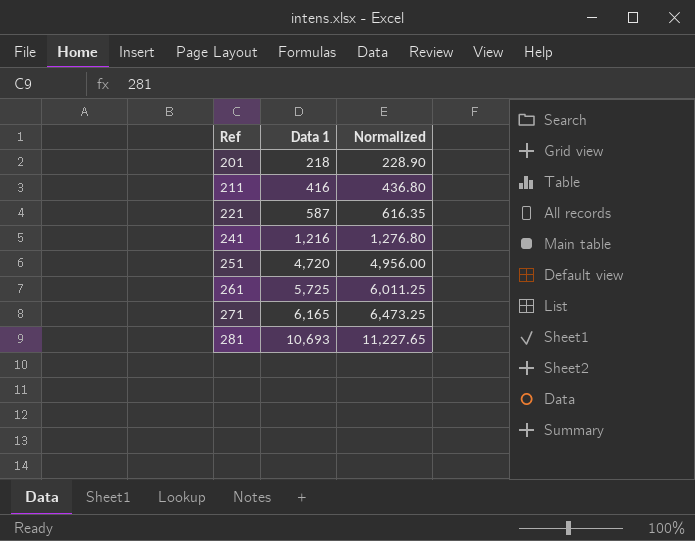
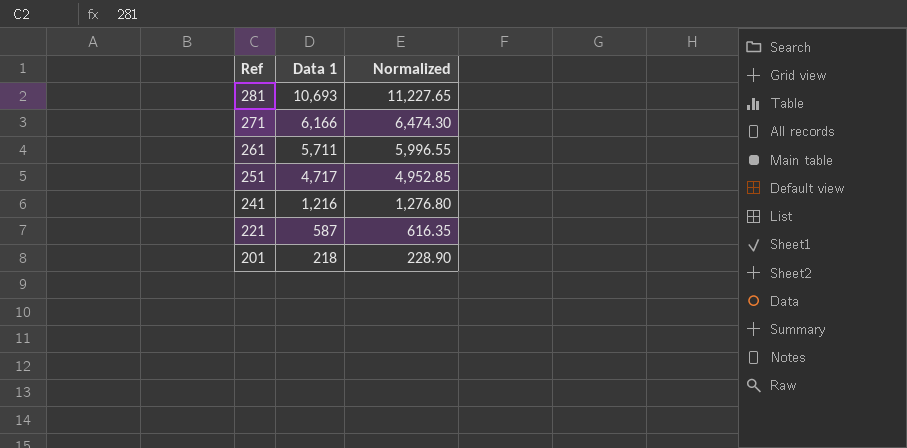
row order: Ref ascending -> Ref descending
row 211: 416 | 436.80 -> none
271 | Data 1: 6,165 -> 6,166
271 | Normalized: 6,473.25 -> 6,474.30
261 | Data 1: 5,725 -> 5,711
261 | Normalized: 6,011.25 -> 5,996.55
251 | Data 1: 4,720 -> 4,717
251 | Normalized: 4,956.00 -> 4,952.85

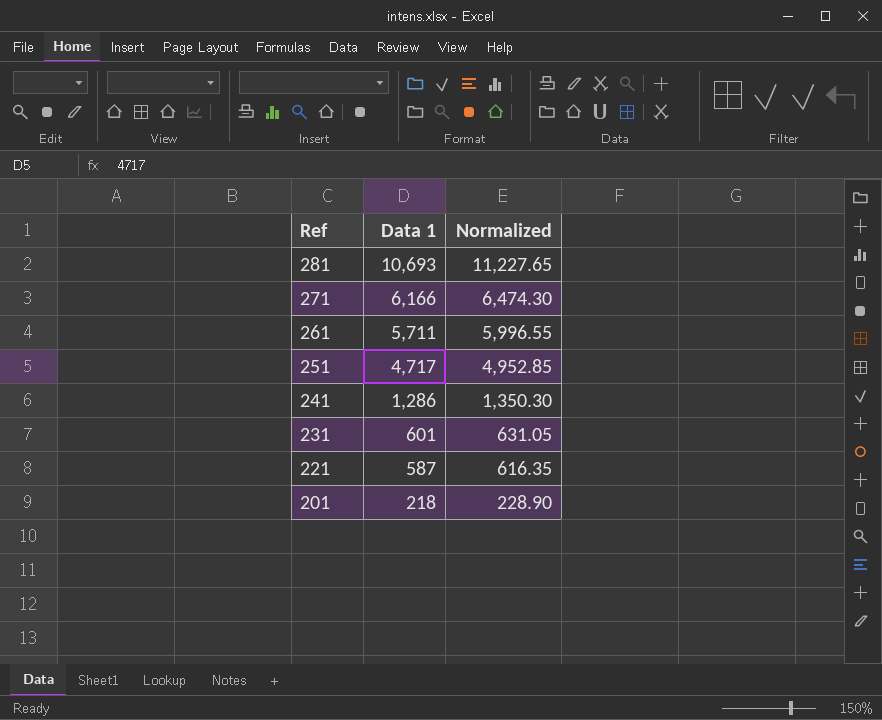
241 | Data 1: 1,216 -> 1,286
241 | Normalized: 1,276.80 -> 1,350.30
row 231: none -> 601 | 631.05

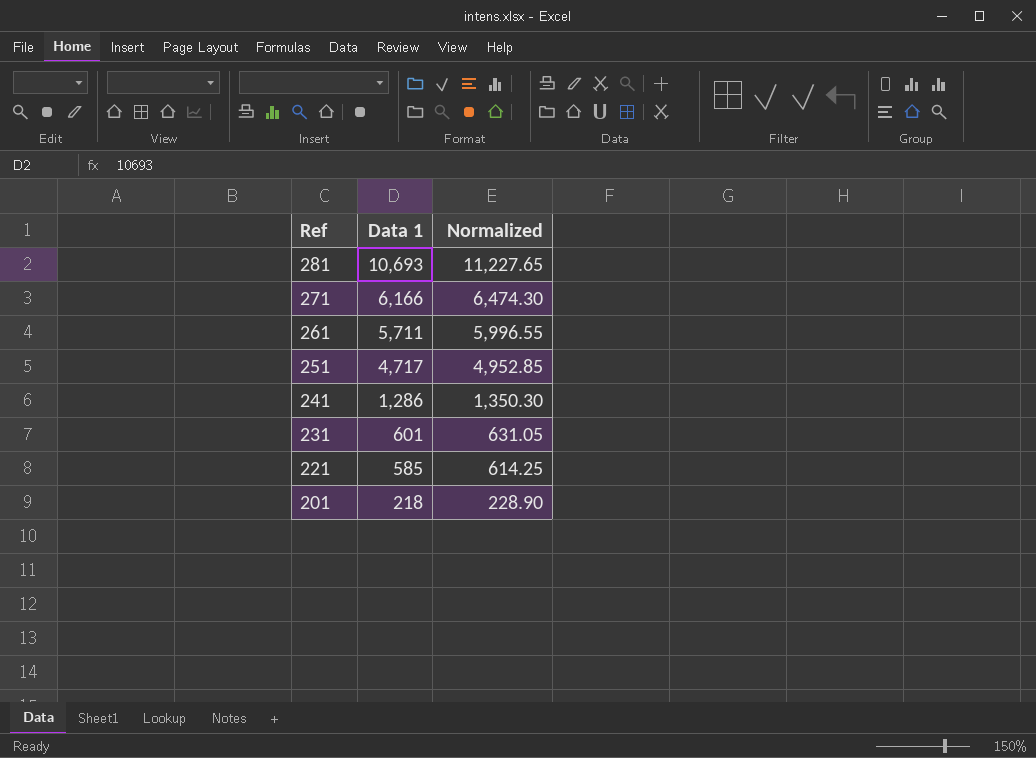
221 | Data 1: 587 -> 585
221 | Normalized: 616.35 -> 614.25

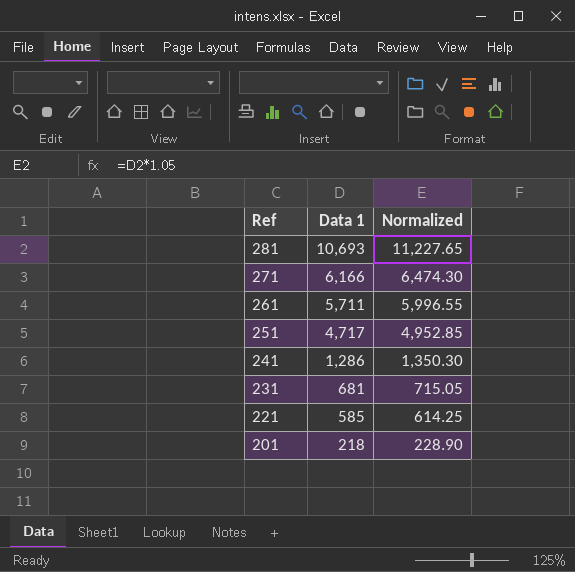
231 | Data 1: 601 -> 681
231 | Normalized: 631.05 -> 715.05

